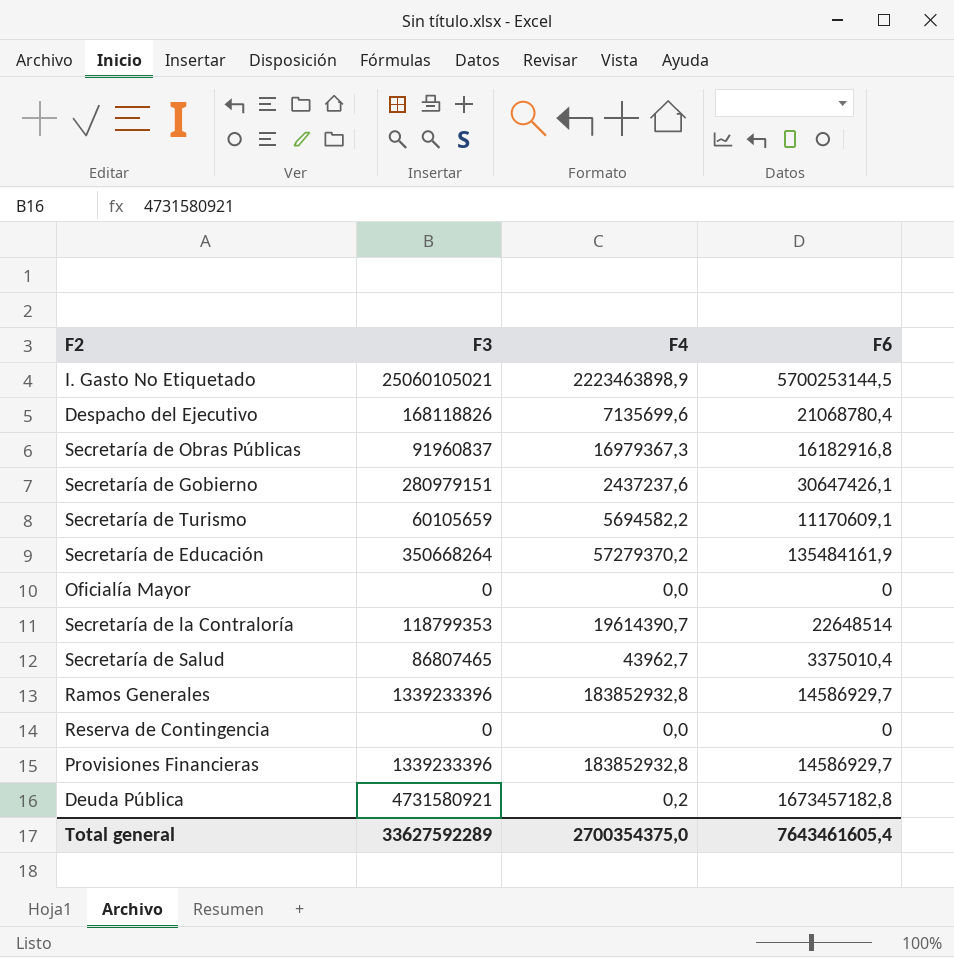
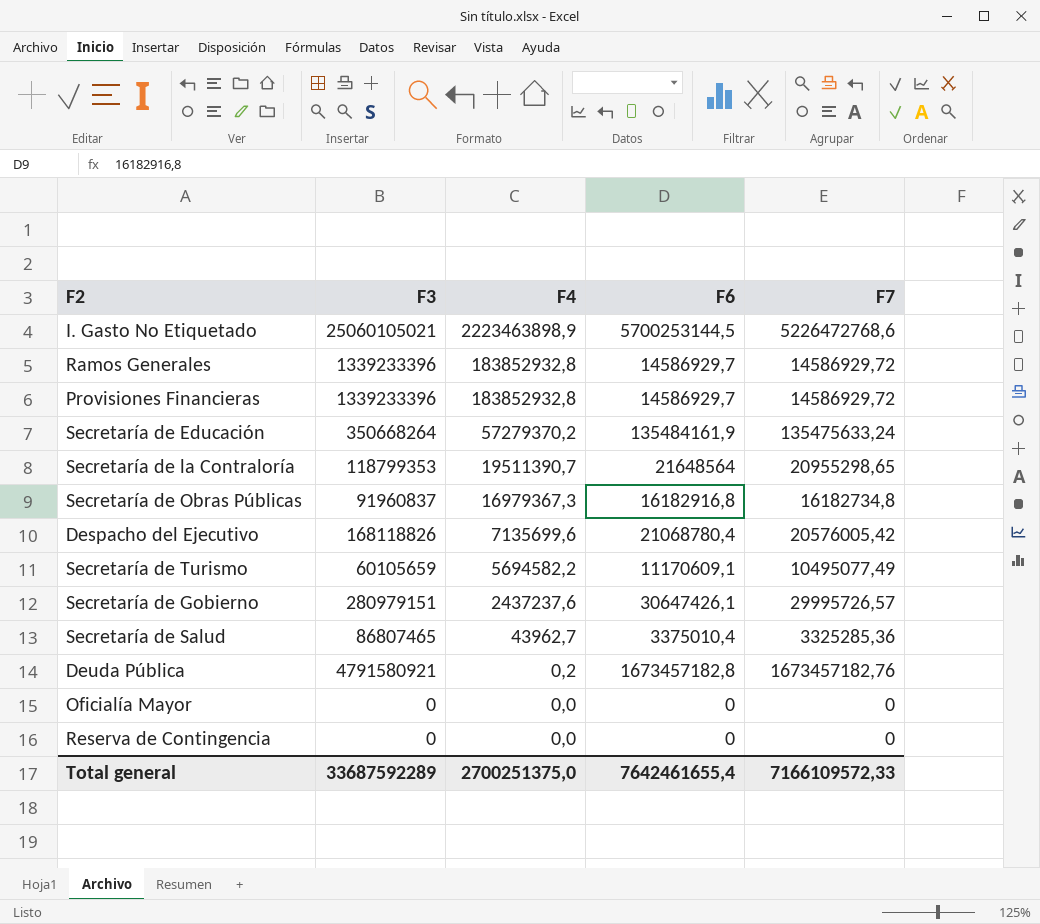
row order: none -> F4 descending
column F7 | position: none -> 5
Secretaría de la Contraloría | F4: 19614390,7 -> 19511390,7
Secretaría de la Contraloría | F6: 22648514 -> 21648564
Deuda Pública | F3: 4731580921 -> 4791580921
Total general | F3: 33627592289 -> 33687592289
Total general | F4: 2700354375,0 -> 2700251375,0
Total general | F6: 7643461605,4 -> 7642461655,4

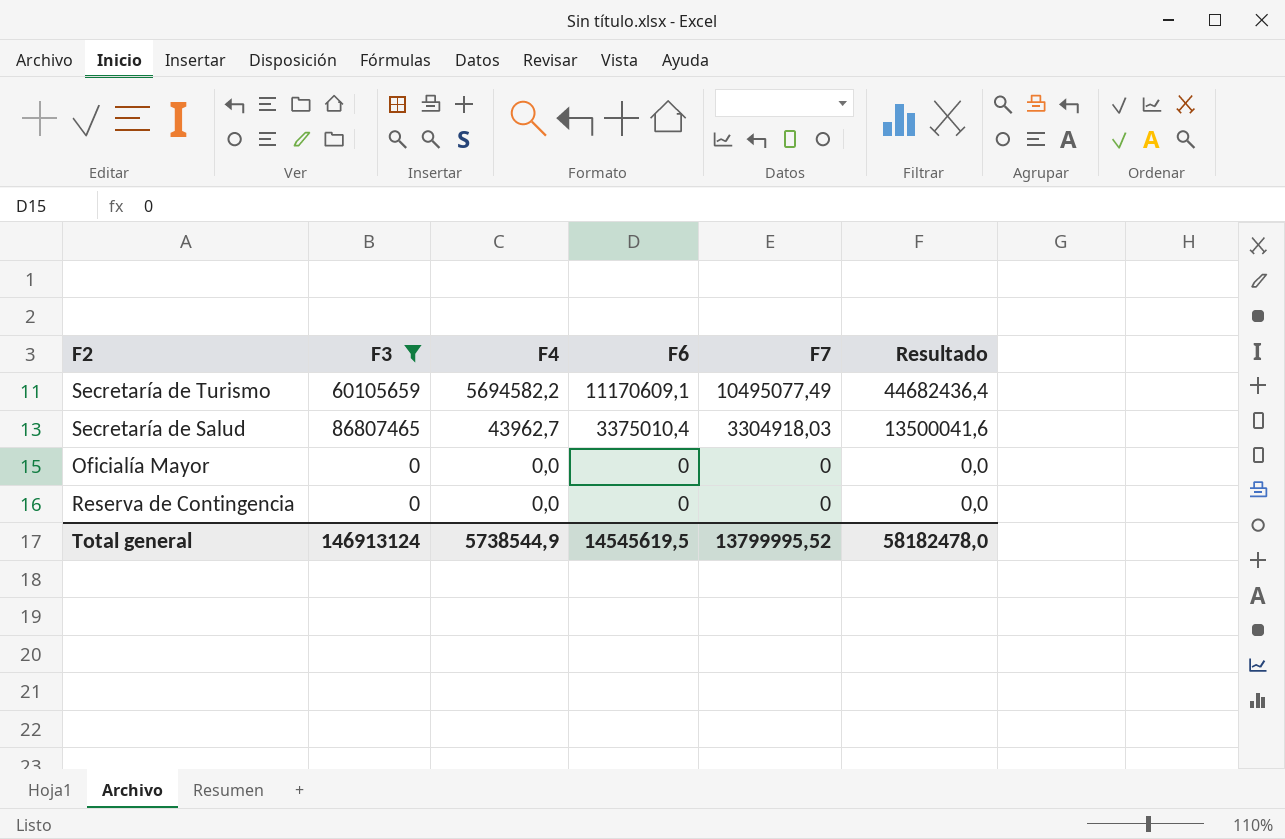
filter: none -> F3 <= 86807465
column Resultado | formula: none -> [F6] * 4
Secretaría de Salud | F7: 3325285,36 -> 3304918,03
Total general | F3: 33687592289 -> 146913124
Total general | F4: 2700251375,0 -> 5738544,9
Total general | F6: 7642461655,4 -> 14545619,5
Total general | F7: 7166109572,33 -> 13799995,52

